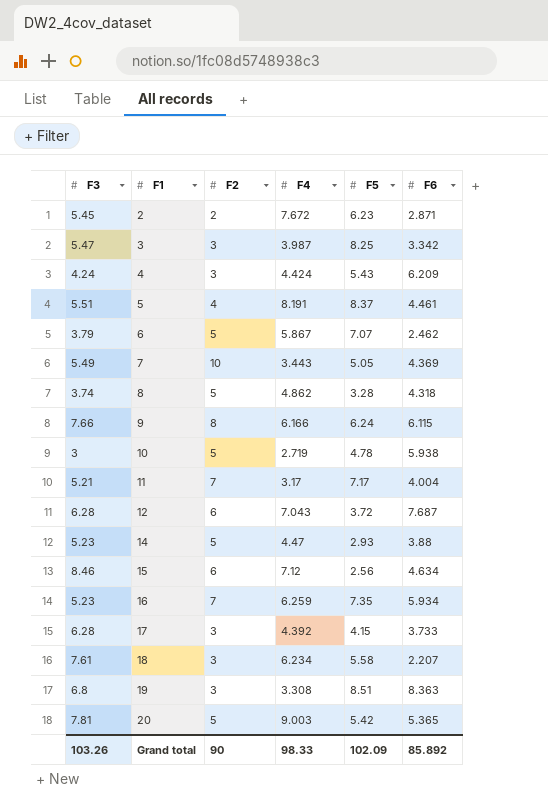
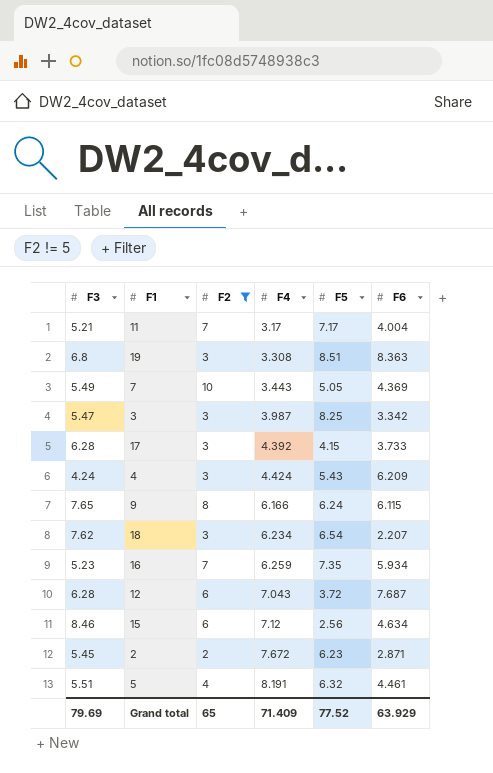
filter: none -> F2 != 5
row order: F1 ascending -> F4 ascending
9 | F3: 7.66 -> 7.65
18 | F3: 7.61 -> 7.62
18 | F5: 5.58 -> 6.54
5 | F5: 8.37 -> 6.32
Grand total | F3: 103.26 -> 79.69
Grand total | F2: 90 -> 65
Grand total | F4: 98.33 -> 71.409
Grand total | F5: 102.09 -> 77.52
Grand total | F6: 85.892 -> 63.929

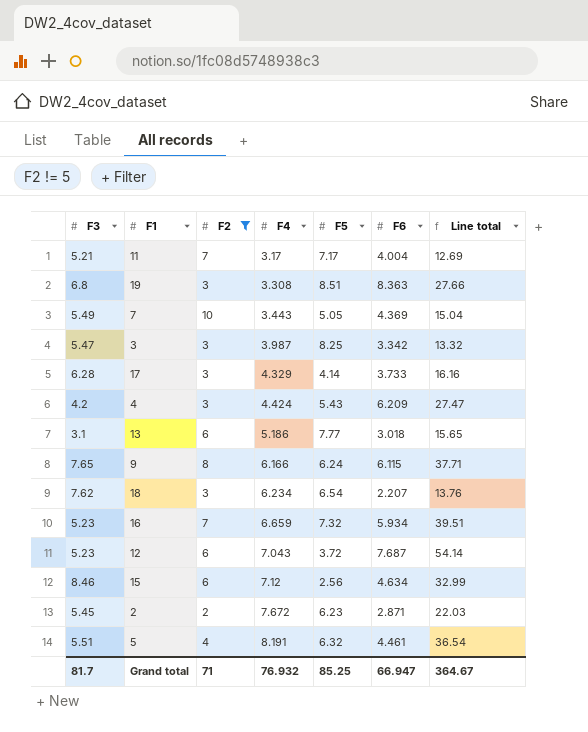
column Line total | formula: none -> [F4] * [F6]
17 | F4: 4.392 -> 4.329
17 | F5: 4.15 -> 4.14
4 | F3: 4.24 -> 4.2
row 13: none -> 3.1 | 6 | 5.186 | 7.77 | 3.018 | 15.65
16 | F4: 6.259 -> 6.659
16 | F5: 7.35 -> 7.32
12 | F3: 6.28 -> 5.23
Grand total | F3: 79.69 -> 81.7
Grand total | F2: 65 -> 71
Grand total | F4: 71.409 -> 76.932
Grand total | F5: 77.52 -> 85.25
Grand total | F6: 63.929 -> 66.947

